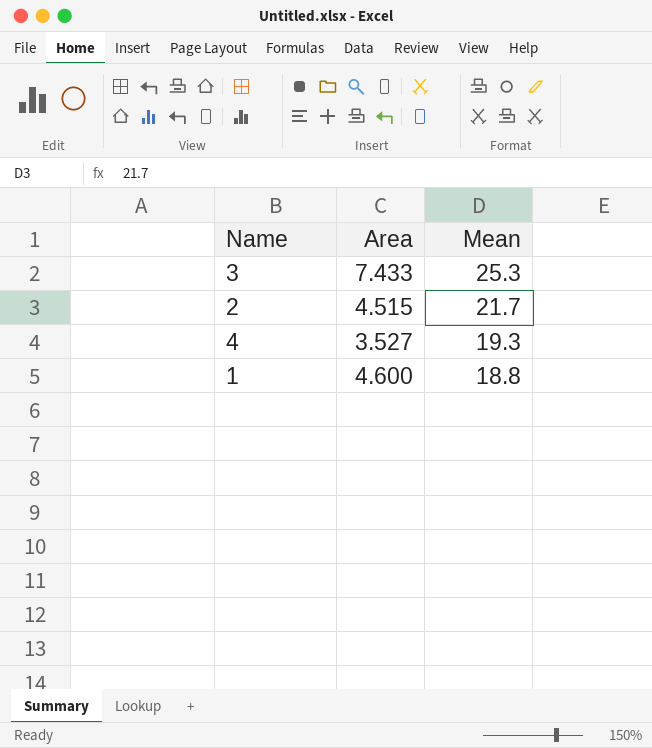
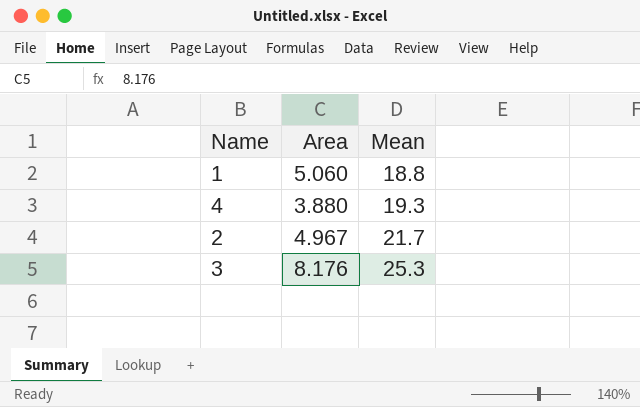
row order: Mean descending -> Mean ascending
1 | Area: 4.600 -> 5.060
4 | Area: 3.527 -> 3.880
2 | Area: 4.515 -> 4.967
3 | Area: 7.433 -> 8.176

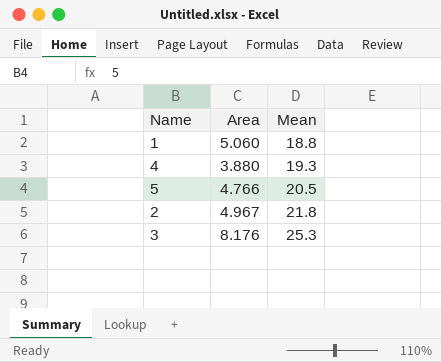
row 5: none -> 4.766 | 20.5
2 | Mean: 21.7 -> 21.8

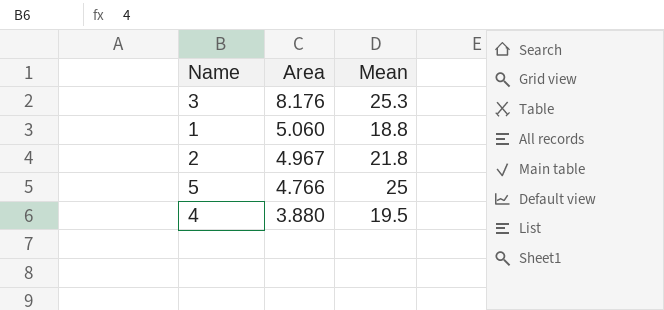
row order: Mean ascending -> Area descending
5 | Mean: 20.5 -> 25
4 | Mean: 19.3 -> 19.5

